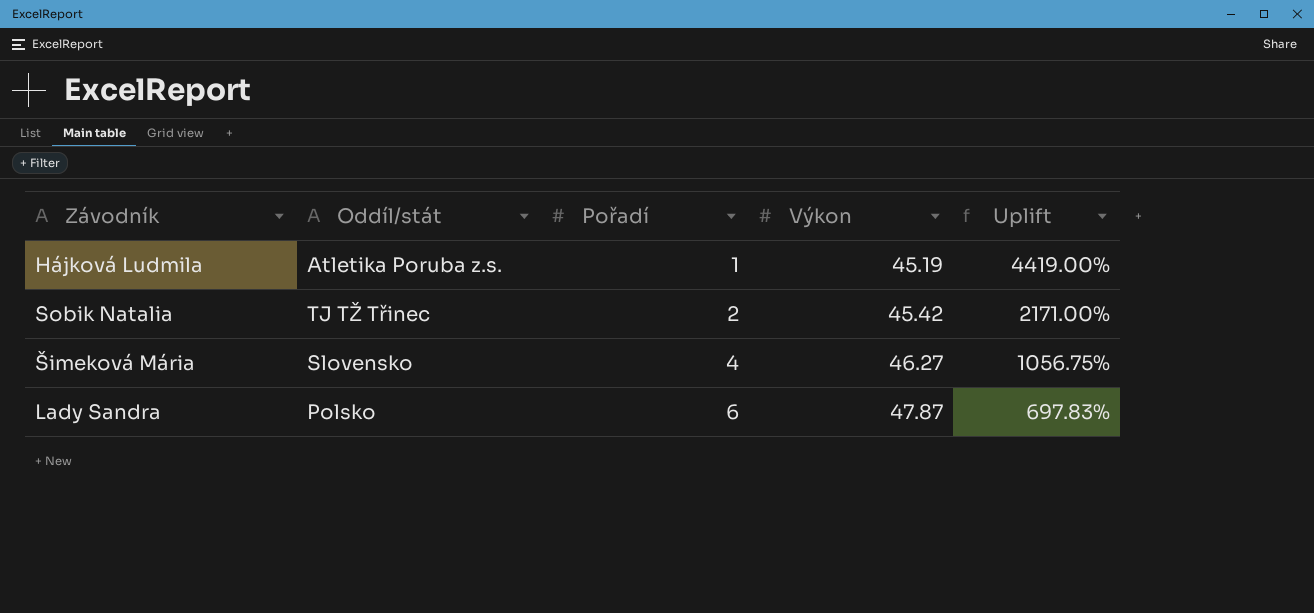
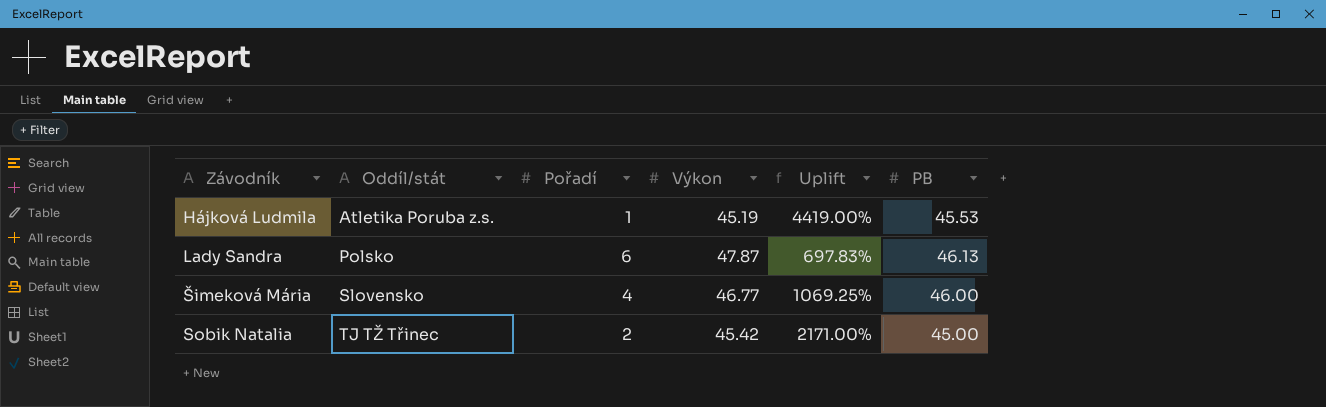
row order: Pořadí ascending -> Závodník ascending
column PB | position: none -> 6
Šimeková Mária | Výkon: 46.27 -> 46.77
Šimeková Mária | Uplift: 1056.75% -> 1069.25%

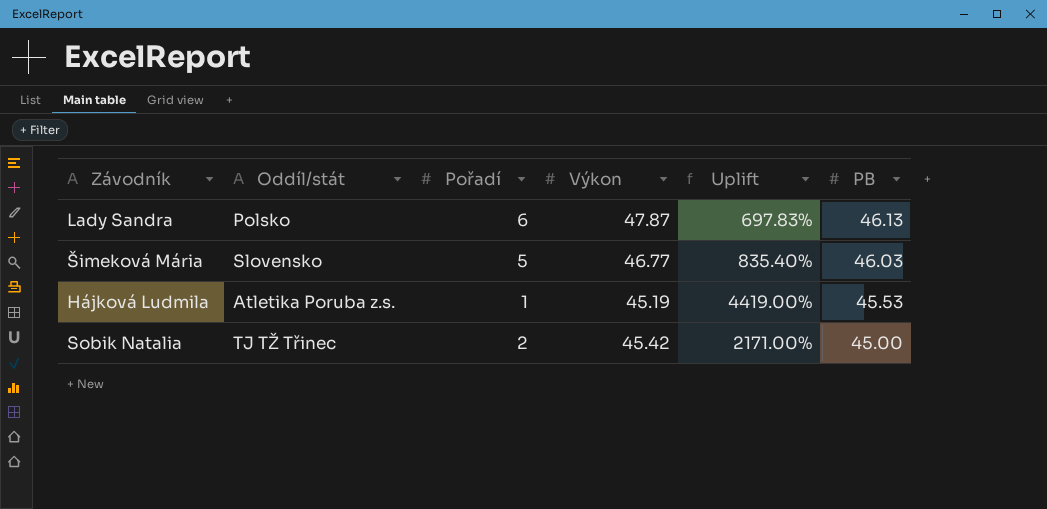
row order: Závodník ascending -> PB descending
Šimeková Mária | Pořadí: 4 -> 5
Šimeková Mária | Uplift: 1069.25% -> 835.40%
Šimeková Mária | PB: 46.00 -> 46.03

